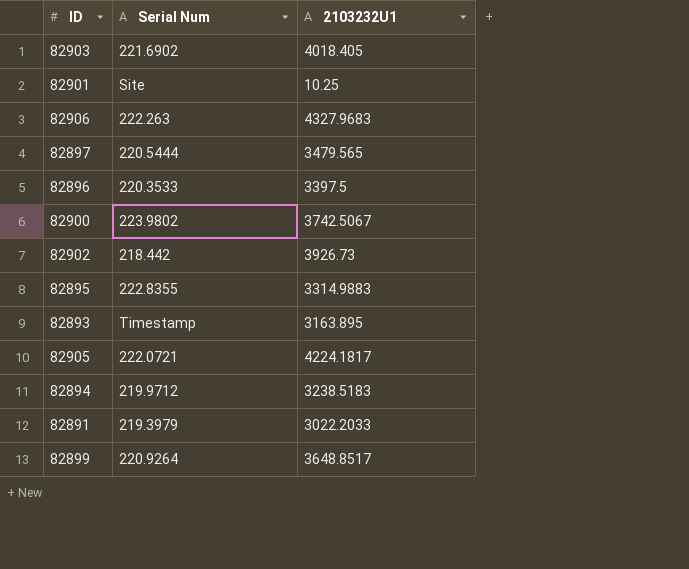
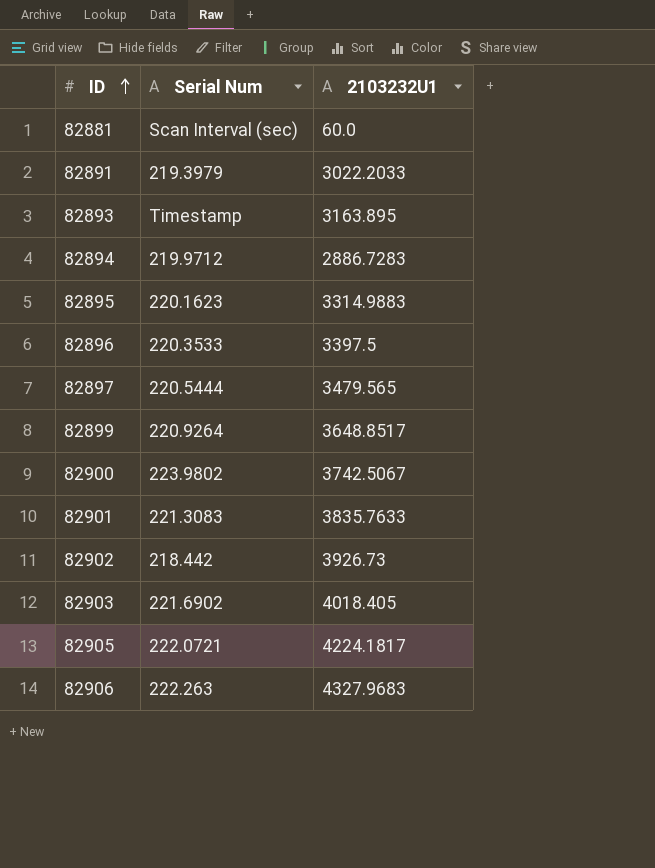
row order: none -> ID ascending
row 82881: none -> Scan Interval (sec) | 60.0
82894 | 2103232U1: 3238.5183 -> 2886.7283
82895 | Serial Num: 222.8355 -> 220.1623
82901 | Serial Num: Site -> 221.3083
82901 | 2103232U1: 10.25 -> 3835.7633

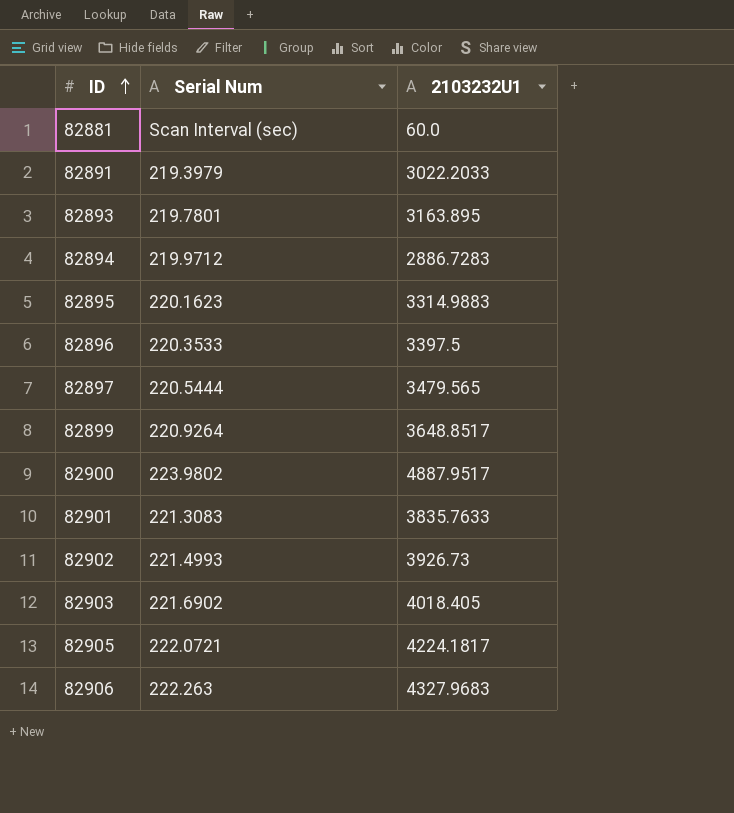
82893 | Serial Num: Timestamp -> 219.7801
82900 | 2103232U1: 3742.5067 -> 4887.9517
82902 | Serial Num: 218.442 -> 221.4993

